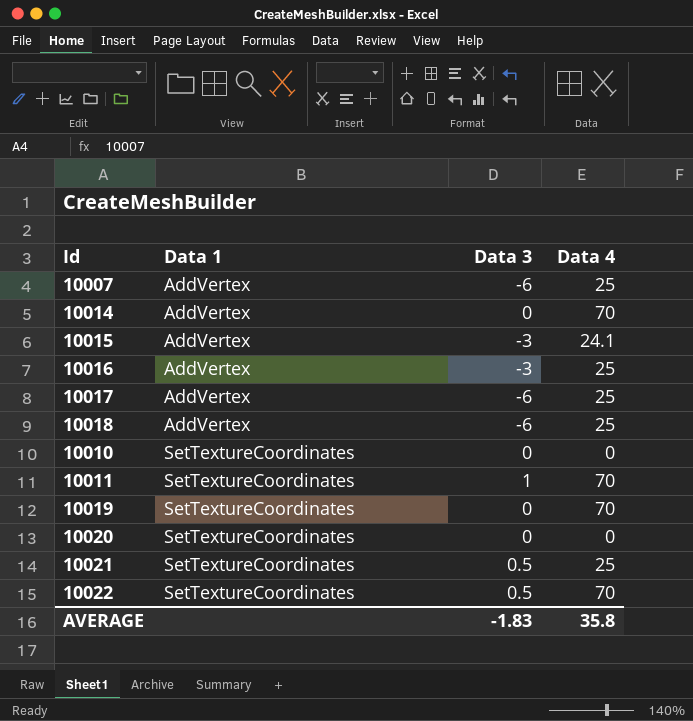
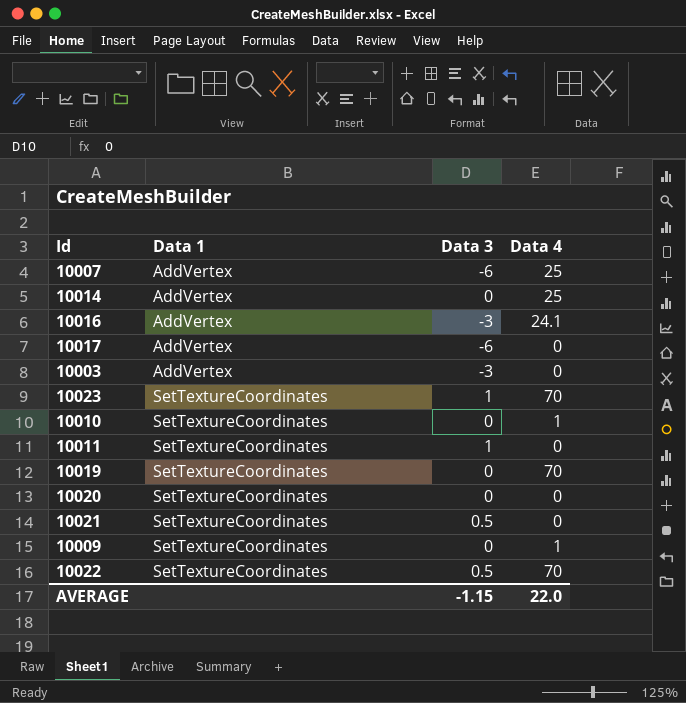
row 10015: AddVertex | -3 | 24.1 -> none
row 10018: AddVertex | -6 | 25 -> none
10014 | Data 4: 70 -> 25
10016 | Data 4: 25 -> 24.1
10017 | Data 4: 25 -> 0
row 10003: none -> AddVertex | -3 | 0
row 10023: none -> SetTextureCoordinates | 1 | 70
10010 | Data 4: 0 -> 1
10011 | Data 4: 70 -> 0
10021 | Data 4: 25 -> 0
row 10009: none -> SetTextureCoordinates | 0 | 1
AVERAGE | Data 3: -1.83 -> -1.15
AVERAGE | Data 4: 35.8 -> 22.0

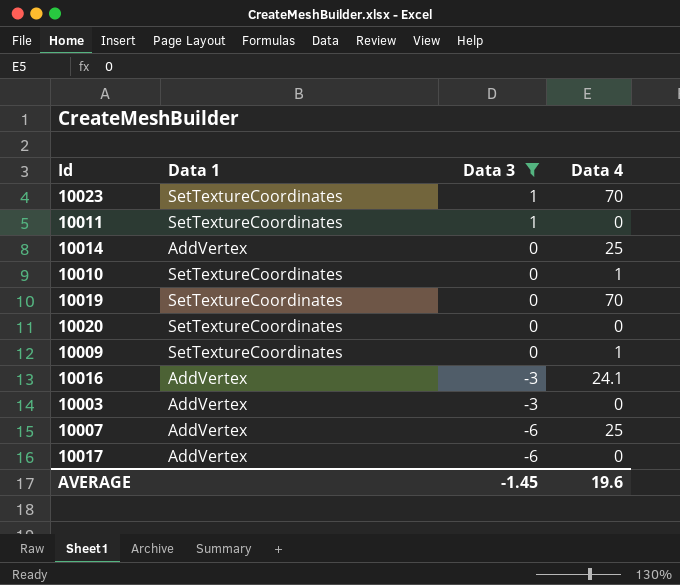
filter: none -> Data 3 != 0.5
row order: Data 1 ascending -> Data 3 descending
AVERAGE | Data 3: -1.15 -> -1.45
AVERAGE | Data 4: 22.0 -> 19.6

